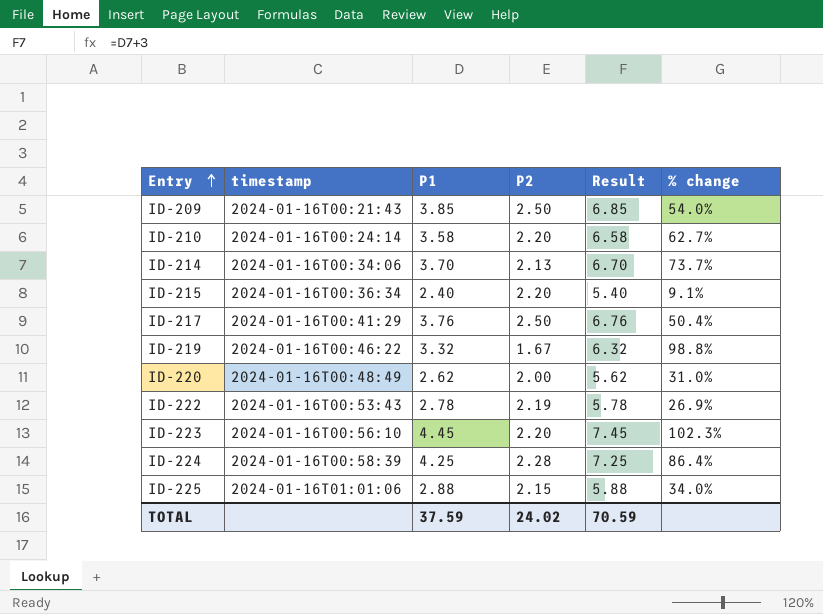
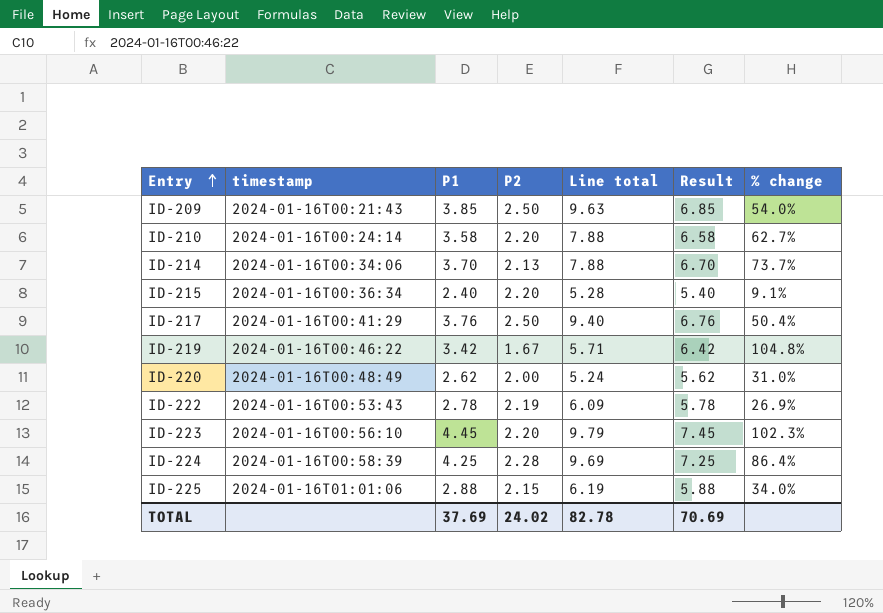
column Line total | formula: none -> [P1] * [P2]
ID-219 | P1: 3.32 -> 3.42
ID-219 | Result: 6.32 -> 6.42
ID-219 | % change: 98.8% -> 104.8%
TOTAL | P1: 37.59 -> 37.69
TOTAL | Result: 70.59 -> 70.69

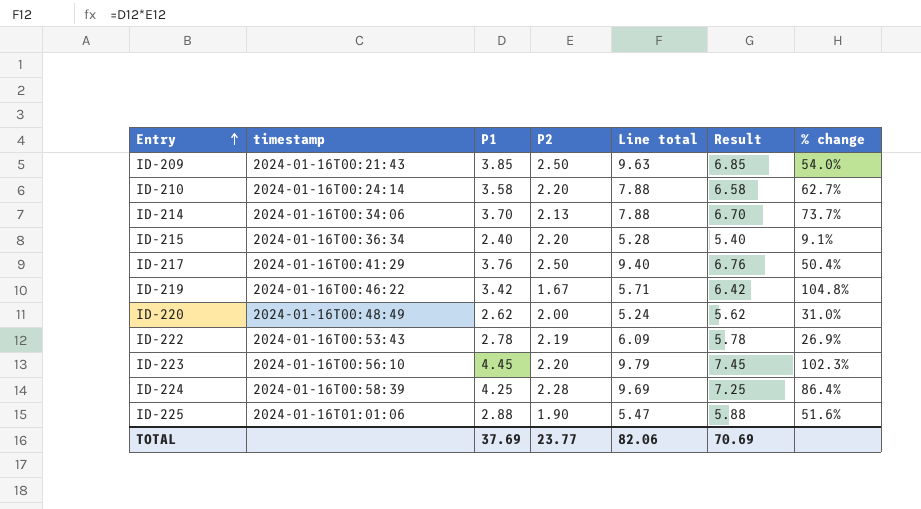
ID-225 | P2: 2.15 -> 1.90
ID-225 | Line total: 6.19 -> 5.47
ID-225 | % change: 34.0% -> 51.6%
TOTAL | P2: 24.02 -> 23.77
TOTAL | Line total: 82.78 -> 82.06

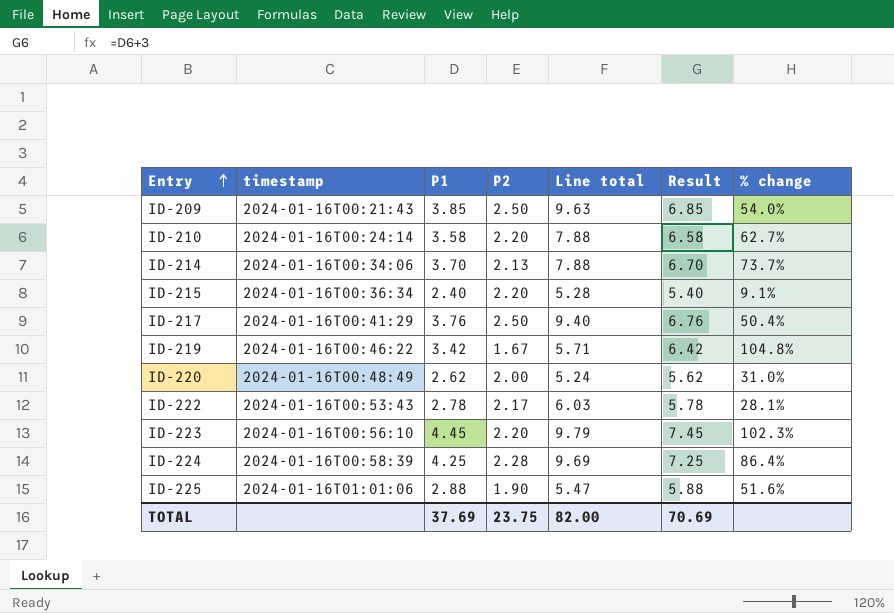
ID-222 | P2: 2.19 -> 2.17
ID-222 | Line total: 6.09 -> 6.03
ID-222 | % change: 26.9% -> 28.1%
TOTAL | P2: 23.77 -> 23.75
TOTAL | Line total: 82.06 -> 82.00

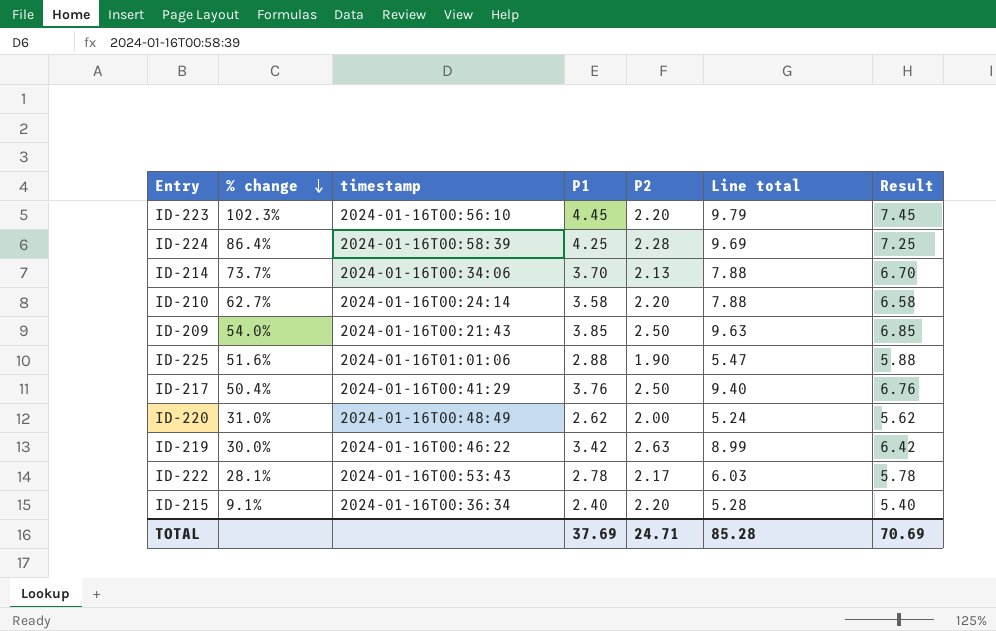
row order: Entry ascending -> % change descending
column % change | position: 7 -> 2
ID-219 | % change: 104.8% -> 30.0%
ID-219 | P2: 1.67 -> 2.63
ID-219 | Line total: 5.71 -> 8.99
TOTAL | P2: 23.75 -> 24.71
TOTAL | Line total: 82.00 -> 85.28

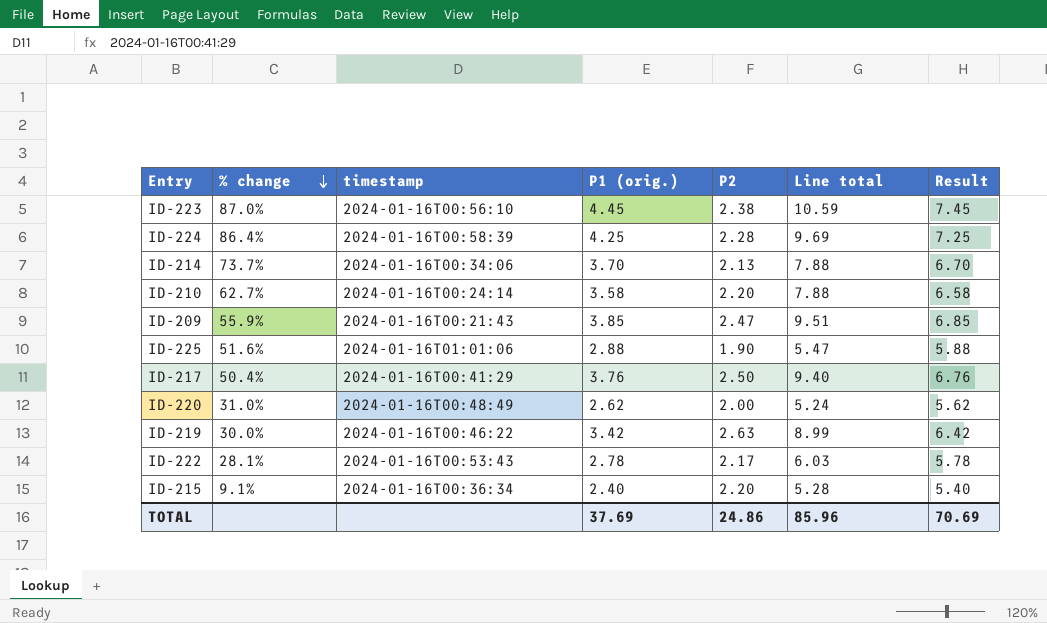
column name: P1 -> P1 (orig.)
ID-223 | % change: 102.3% -> 87.0%
ID-223 | P2: 2.20 -> 2.38
ID-223 | Line total: 9.79 -> 10.59
ID-209 | % change: 54.0% -> 55.9%
ID-209 | P2: 2.50 -> 2.47
ID-209 | Line total: 9.63 -> 9.51
TOTAL | P2: 24.71 -> 24.86
TOTAL | Line total: 85.28 -> 85.96

